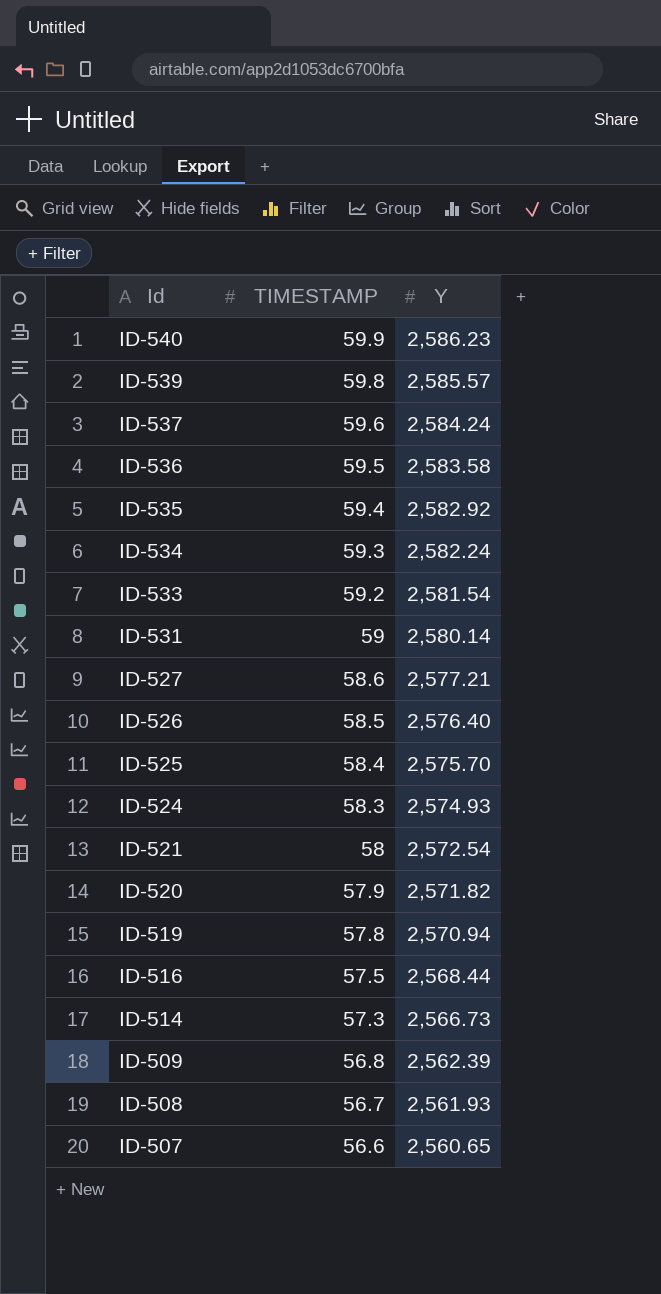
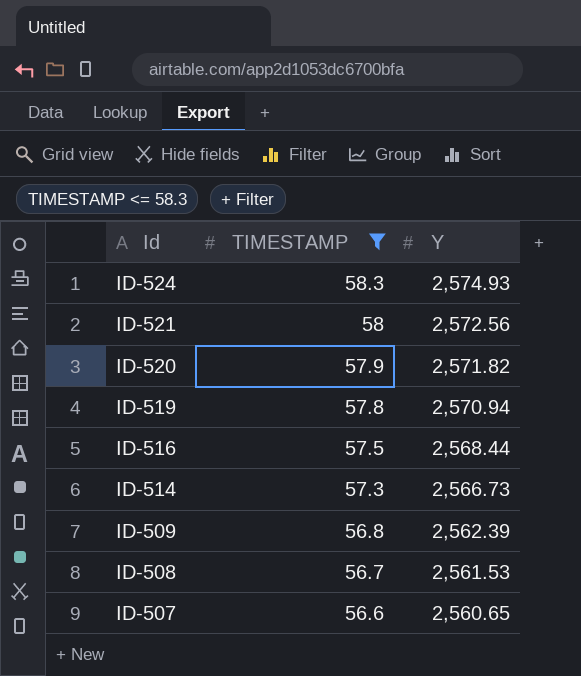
filter: none -> TIMESTAMP <= 58.3
ID-521 | Y: 2,572.54 -> 2,572.56
ID-508 | Y: 2,561.93 -> 2,561.53

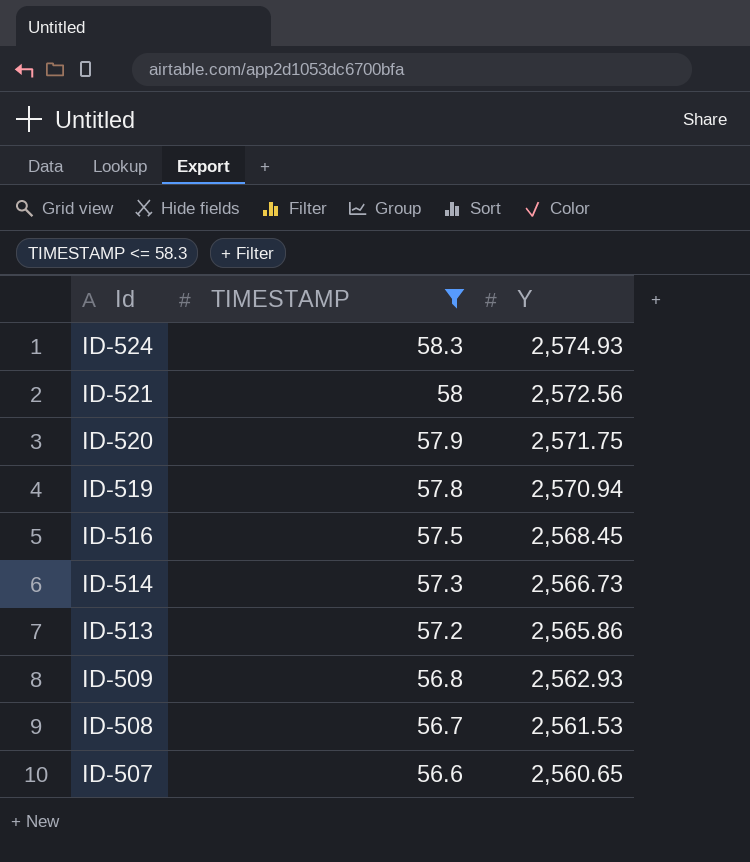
ID-520 | Y: 2,571.82 -> 2,571.75
ID-516 | Y: 2,568.44 -> 2,568.45
row ID-513: none -> 57.2 | 2,565.86
ID-509 | Y: 2,562.39 -> 2,562.93

